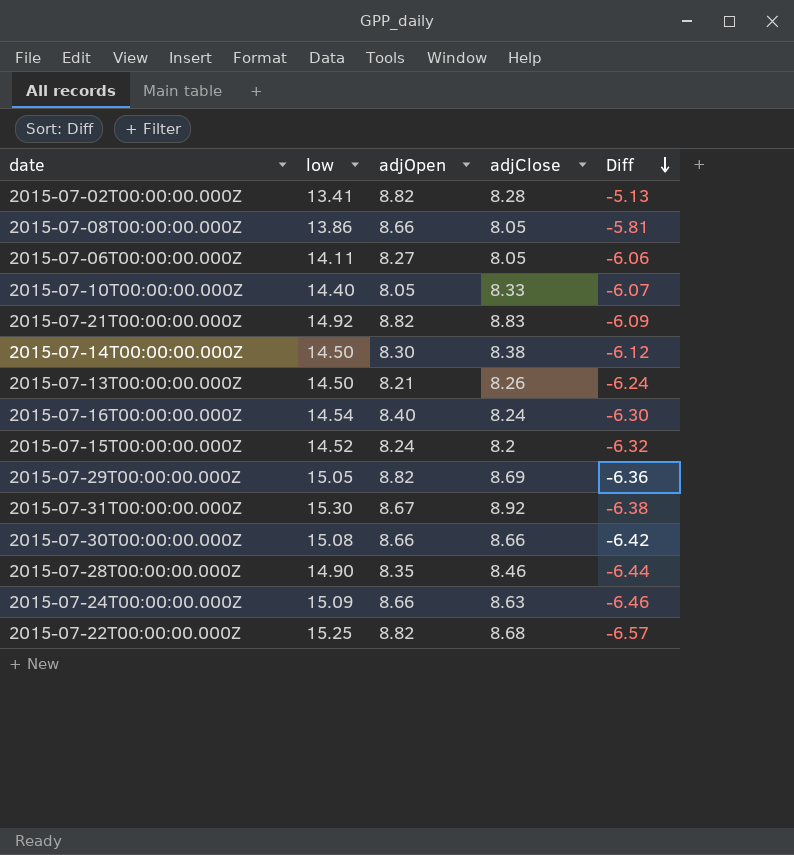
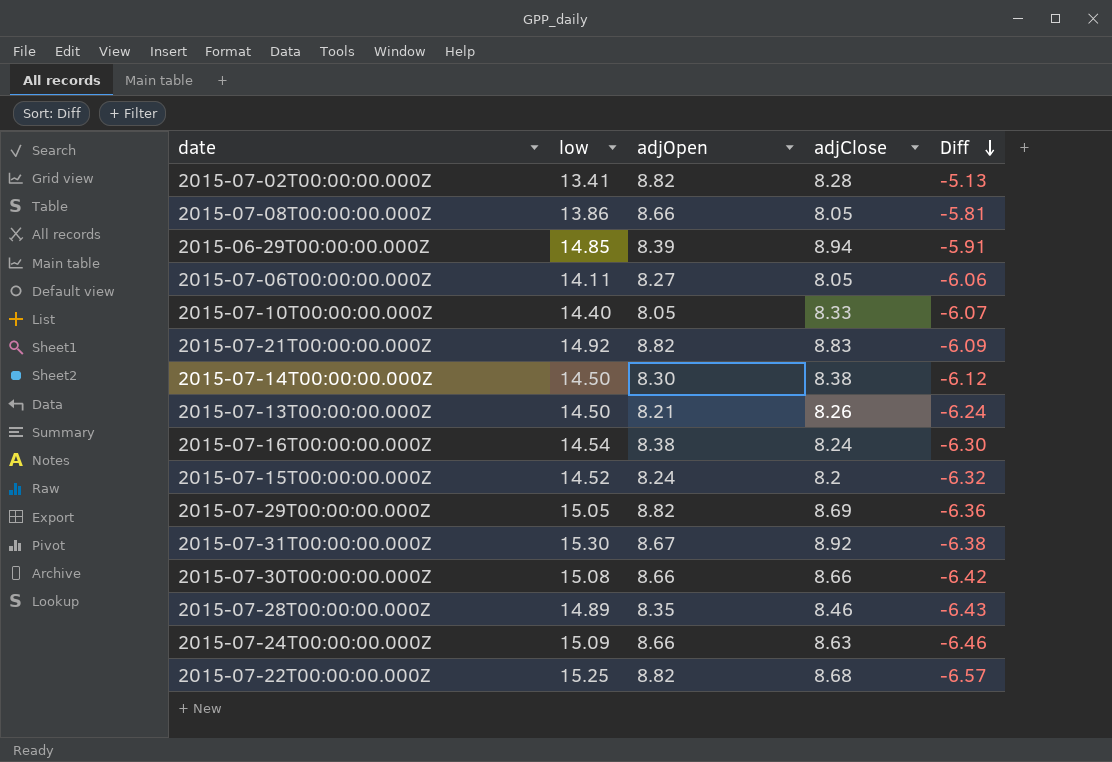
row 2015-06-29T00:00:00.000Z: none -> 14.85 | 8.39 | 8.94 | -5.91
2015-07-16T00:00:00.000Z | adjOpen: 8.40 -> 8.38
2015-07-28T00:00:00.000Z | low: 14.90 -> 14.89
2015-07-28T00:00:00.000Z | Diff: -6.44 -> -6.43

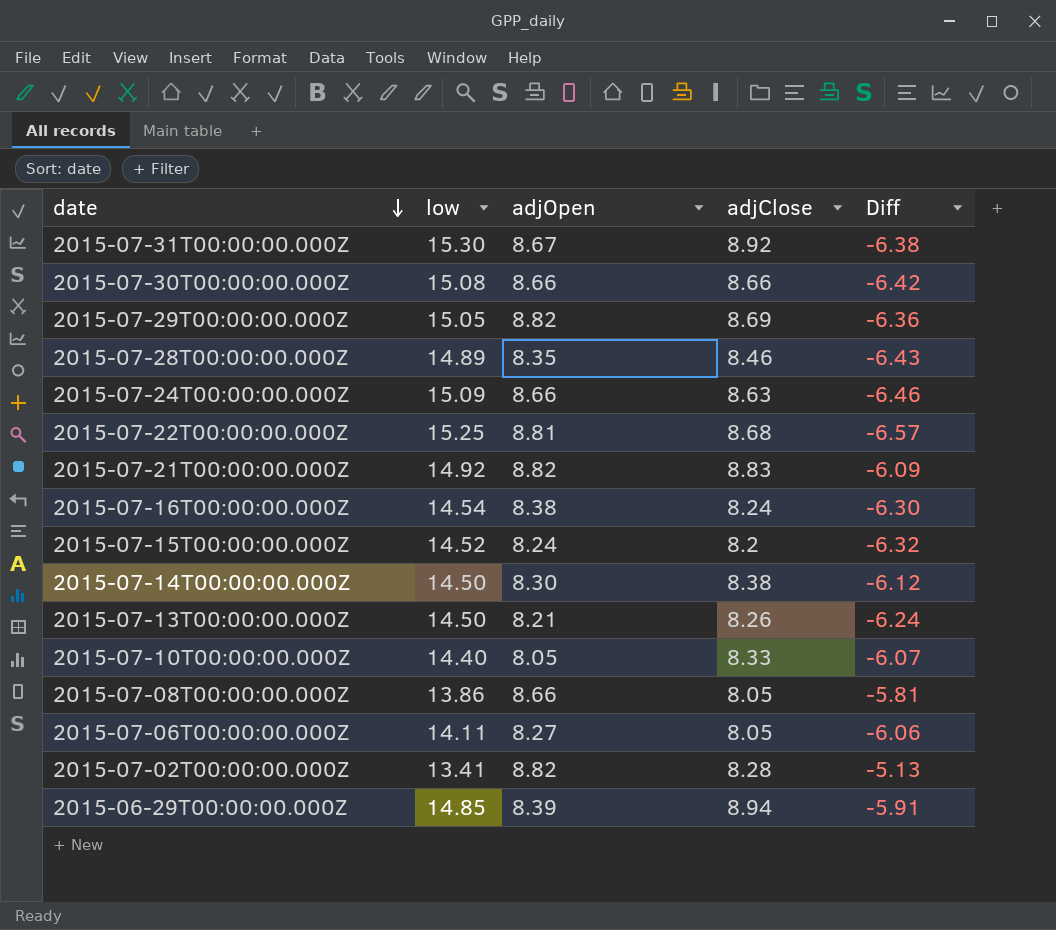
row order: Diff descending -> date descending
2015-07-22T00:00:00.000Z | adjOpen: 8.82 -> 8.81

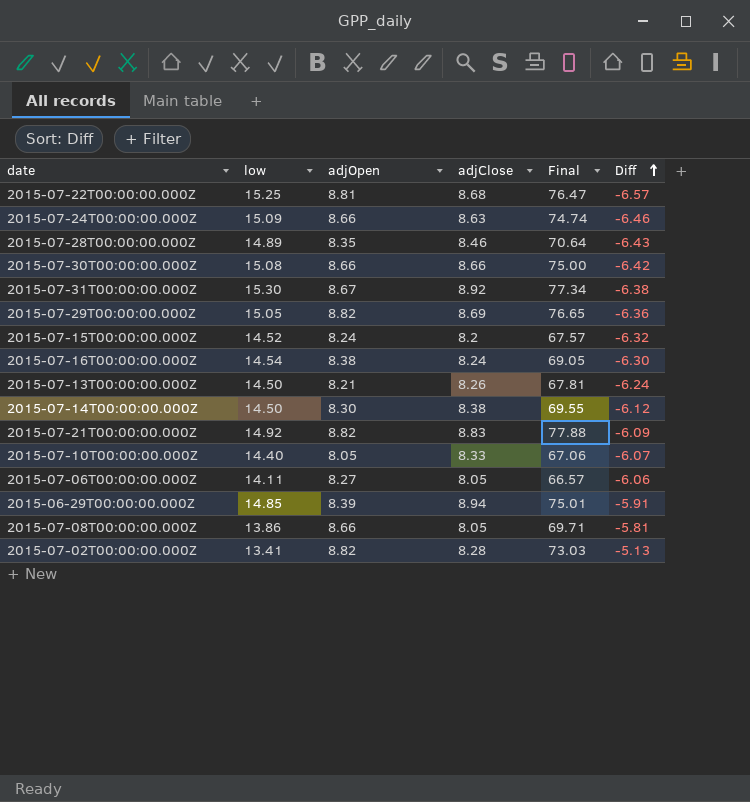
row order: date descending -> Diff ascending
column Final | formula: none -> [adjOpen] * [adjClose]

